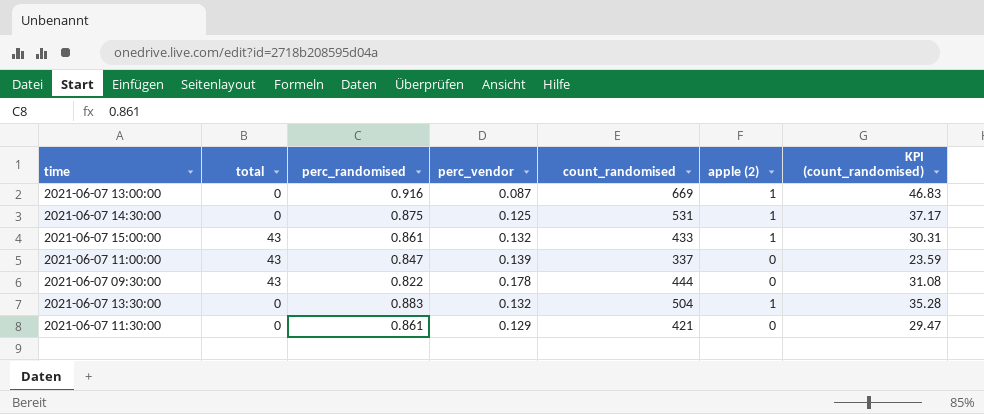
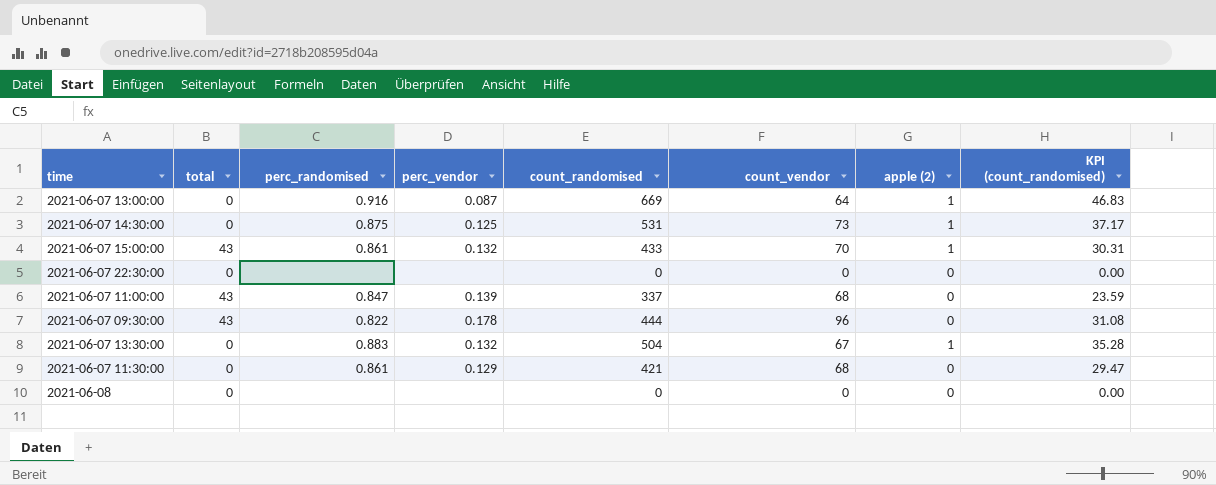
column count_vendor | position: none -> 6
row 2021-06-07 22:30:00: none -> 0 | none | none | 0 | 0 | 0 | 0.00
row 2021-06-08: none -> 0 | none | none | 0 | 0 | 0 | 0.00

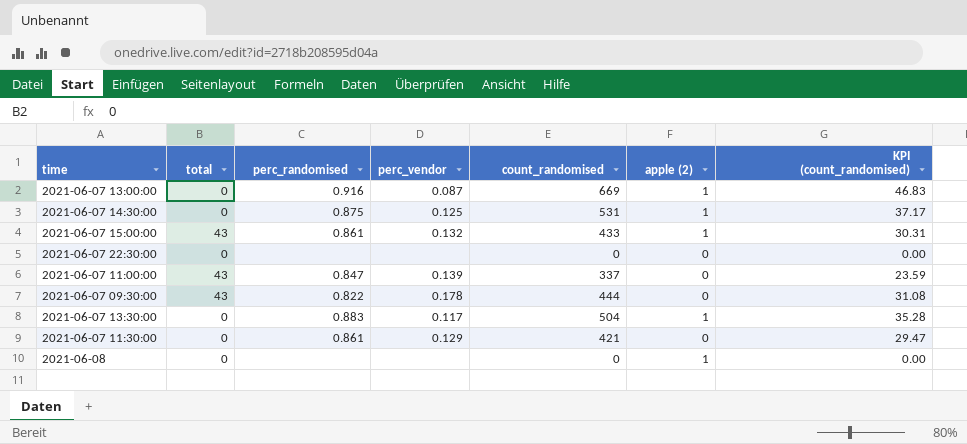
column count_vendor | position: 6 -> none
2021-06-07 13:30:00 | perc_vendor: 0.132 -> 0.117
2021-06-08 | apple (2): 0 -> 1

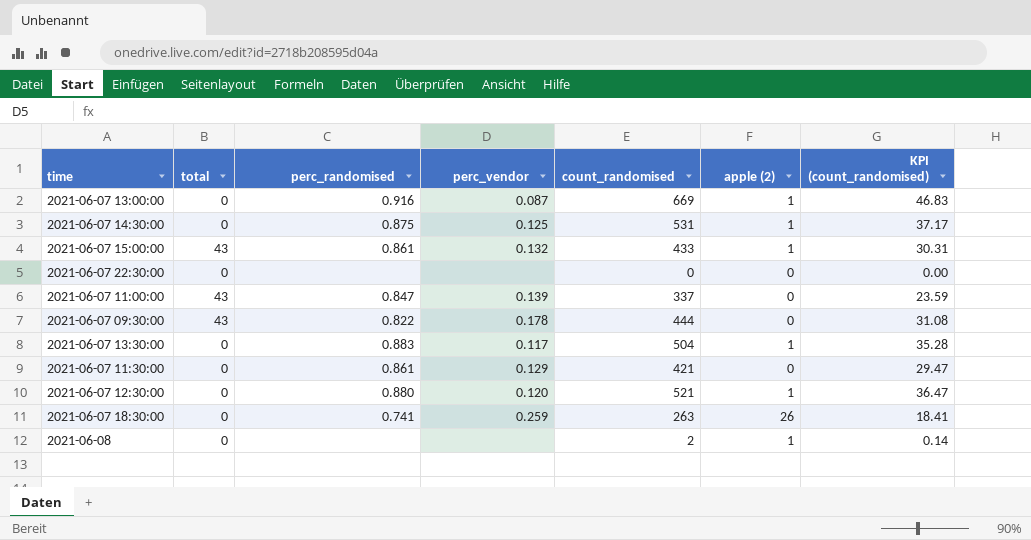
row 2021-06-07 12:30:00: none -> 0 | 0.880 | 0.120 | 521 | 1 | 36.47
row 2021-06-07 18:30:00: none -> 0 | 0.741 | 0.259 | 263 | 26 | 18.41
2021-06-08 | count_randomised: 0 -> 2
2021-06-08 | KPI (count_randomised): 0.00 -> 0.14

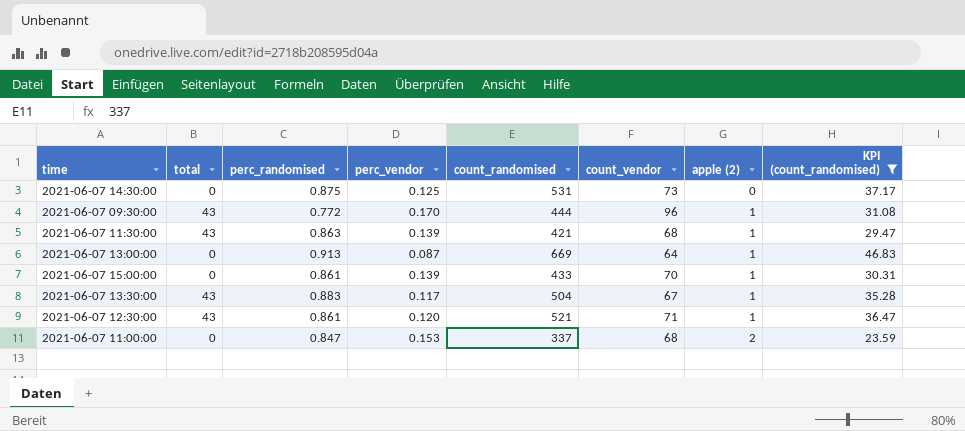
filter: none -> KPI (count_randomised) >= 23.59
row order: none -> apple (2) ascending
column count_vendor | position: none -> 6
2021-06-07 14:30:00 | apple (2): 1 -> 0
2021-06-07 09:30:00 | perc_randomised: 0.822 -> 0.772
2021-06-07 09:30:00 | perc_vendor: 0.178 -> 0.170
2021-06-07 09:30:00 | apple (2): 0 -> 1
2021-06-07 11:30:00 | total: 0 -> 43
2021-06-07 11:30:00 | perc_randomised: 0.861 -> 0.863
2021-06-07 11:30:00 | perc_vendor: 0.129 -> 0.139
2021-06-07 11:30:00 | apple (2): 0 -> 1
2021-06-07 13:00:00 | perc_randomised: 0.916 -> 0.913
2021-06-07 15:00:00 | total: 43 -> 0
2021-06-07 15:00:00 | perc_vendor: 0.132 -> 0.139
2021-06-07 13:30:00 | total: 0 -> 43
2021-06-07 12:30:00 | total: 0 -> 43
2021-06-07 12:30:00 | perc_randomised: 0.880 -> 0.861
2021-06-07 11:00:00 | total: 43 -> 0
2021-06-07 11:00:00 | perc_vendor: 0.139 -> 0.153
2021-06-07 11:00:00 | apple (2): 0 -> 2

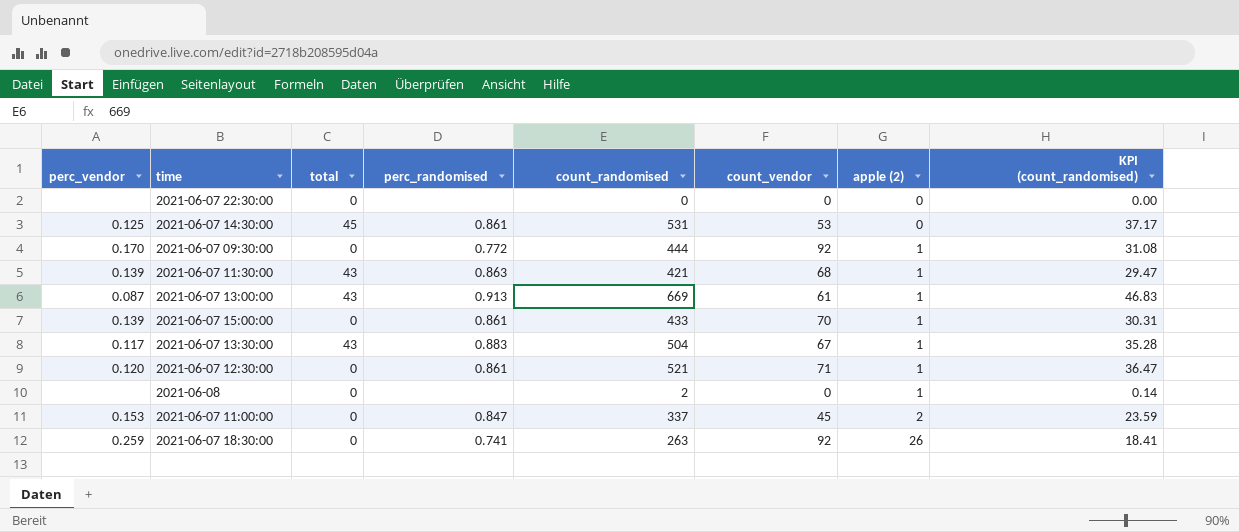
filter: KPI (count_randomised) >= 23.59 -> none
column perc_vendor | position: 4 -> 1
2021-06-07 14:30:00 | total: 0 -> 45
2021-06-07 14:30:00 | perc_randomised: 0.875 -> 0.861
2021-06-07 14:30:00 | count_vendor: 73 -> 53
2021-06-07 09:30:00 | total: 43 -> 0
2021-06-07 09:30:00 | count_vendor: 96 -> 92
2021-06-07 13:00:00 | total: 0 -> 43
2021-06-07 13:00:00 | count_vendor: 64 -> 61
2021-06-07 12:30:00 | total: 43 -> 0
2021-06-07 11:00:00 | count_vendor: 68 -> 45

